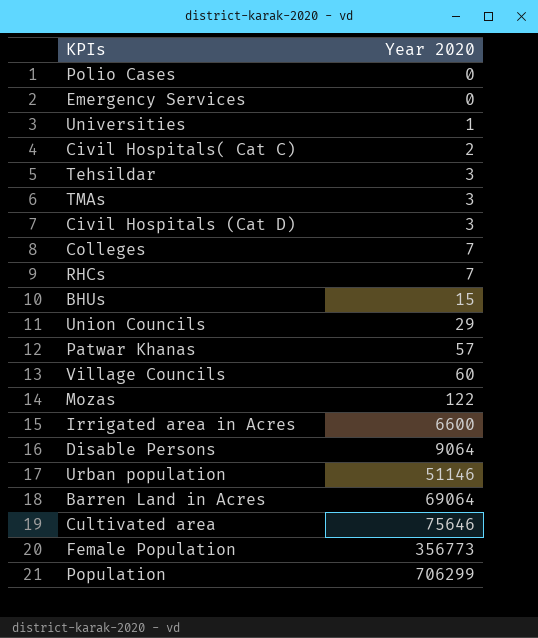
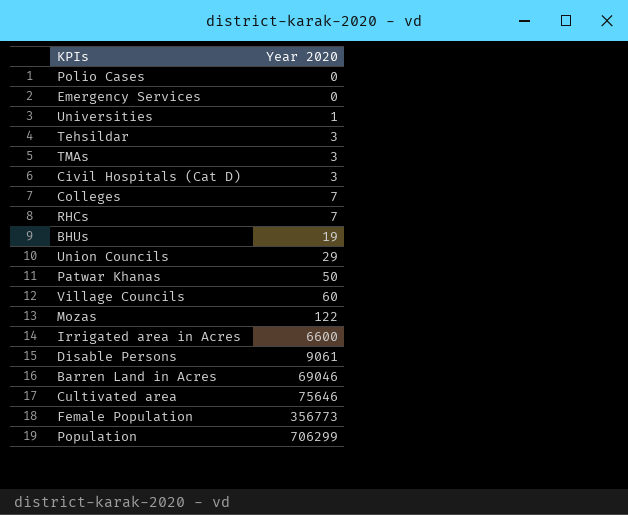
row Civil Hospitals( Cat C): 2 -> none
row Urban population: 51146 -> none
BHUs | Year 2020: 15 -> 19
Patwar Khanas | Year 2020: 57 -> 50
Disable Persons | Year 2020: 9064 -> 9061
Barren Land in Acres | Year 2020: 69064 -> 69046

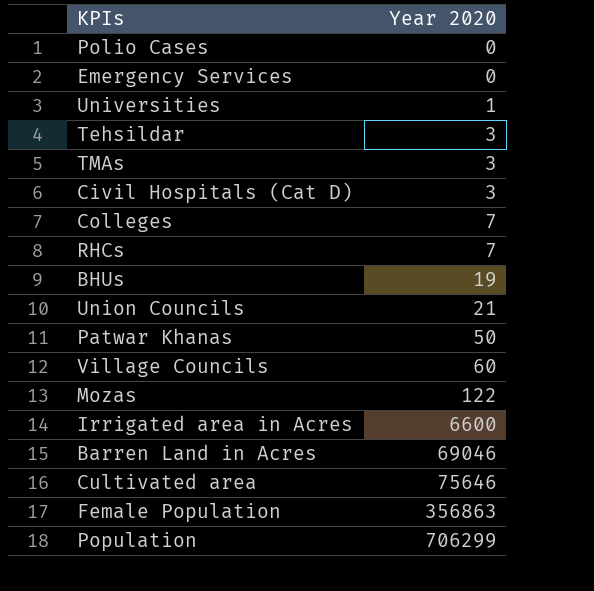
row Disable Persons: 9061 -> none
Union Councils | Year 2020: 29 -> 21
Female Population | Year 2020: 356773 -> 356863

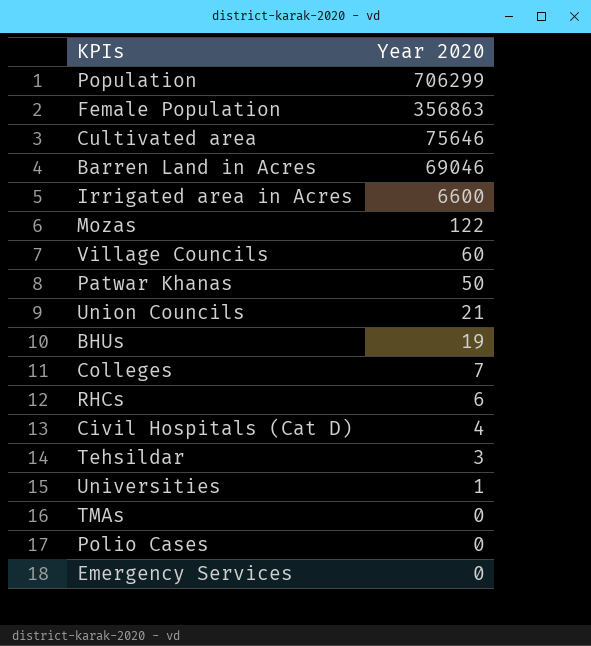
row order: Year 2020 ascending -> Year 2020 descending
RHCs | Year 2020: 7 -> 6
Civil Hospitals (Cat D) | Year 2020: 3 -> 4
TMAs | Year 2020: 3 -> 0

